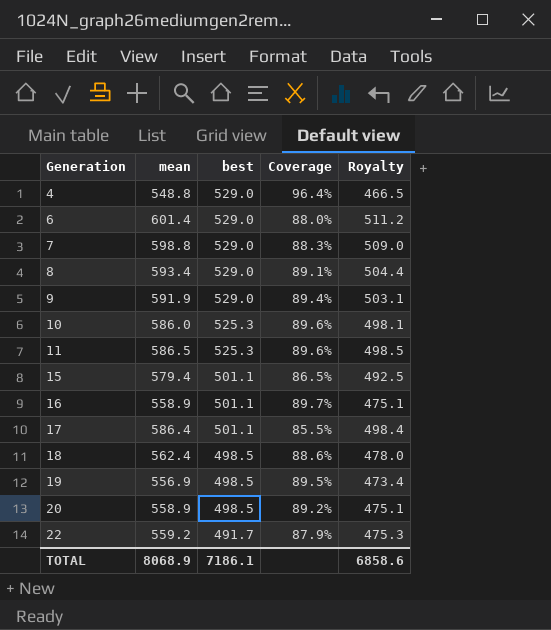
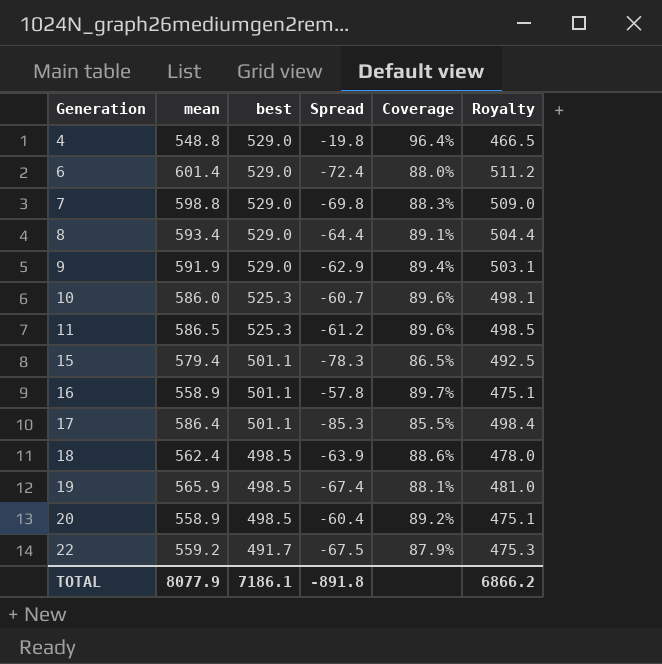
column Spread | formula: none -> [best] - [mean]
19 | mean: 556.9 -> 565.9
19 | Coverage: 89.5% -> 88.1%
19 | Royalty: 473.4 -> 481.0
TOTAL | mean: 8068.9 -> 8077.9
TOTAL | Royalty: 6858.6 -> 6866.2

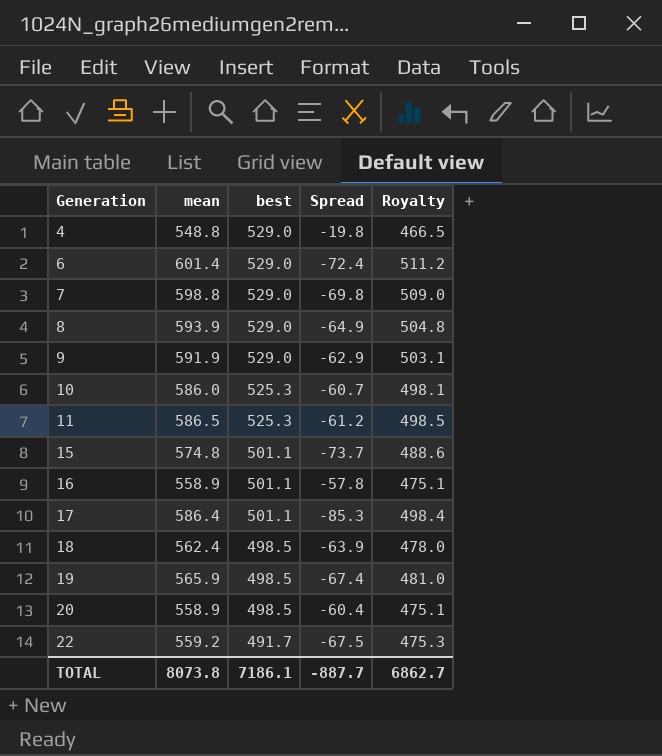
column Coverage | formula: [best] / [mean] -> none
8 | mean: 593.4 -> 593.9
8 | Spread: -64.4 -> -64.9
8 | Royalty: 504.4 -> 504.8
15 | mean: 579.4 -> 574.8
15 | Spread: -78.3 -> -73.7
15 | Royalty: 492.5 -> 488.6
TOTAL | mean: 8077.9 -> 8073.8
TOTAL | Spread: -891.8 -> -887.7
TOTAL | Royalty: 6866.2 -> 6862.7

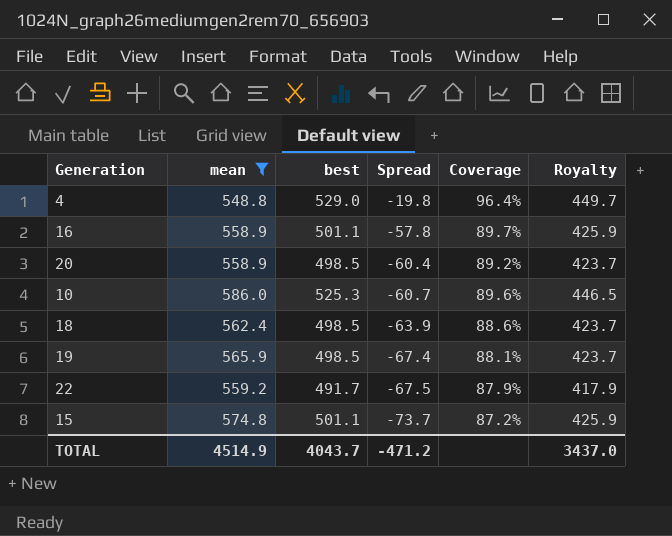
filter: none -> mean <= 586.0
row order: Generation ascending -> Spread descending
column Coverage | formula: none -> [best] / [mean]
column Royalty | formula: [mean] * 0.85 -> [best] * 0.85
TOTAL | mean: 8073.8 -> 4514.9
TOTAL | best: 7186.1 -> 4043.7
TOTAL | Spread: -887.7 -> -471.2
TOTAL | Royalty: 6862.7 -> 3437.0

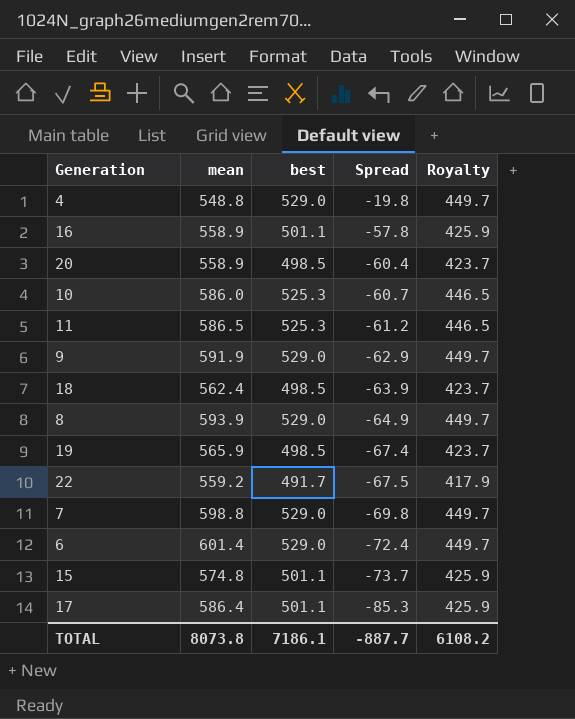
filter: mean <= 586.0 -> none
column Coverage | formula: [best] / [mean] -> none
TOTAL | mean: 4514.9 -> 8073.8
TOTAL | best: 4043.7 -> 7186.1
TOTAL | Spread: -471.2 -> -887.7
TOTAL | Royalty: 3437.0 -> 6108.2

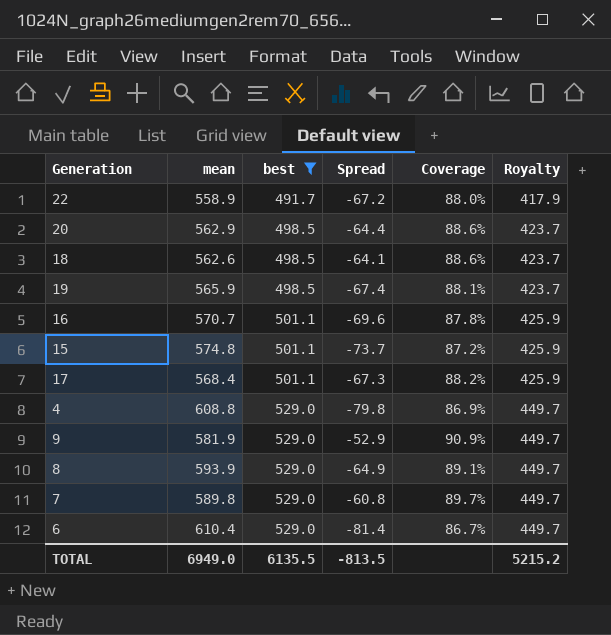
filter: none -> best != 525.3
row order: Spread descending -> best ascending
column Coverage | formula: none -> [best] / [mean]
22 | mean: 559.2 -> 558.9
22 | Spread: -67.5 -> -67.2
20 | mean: 558.9 -> 562.9
20 | Spread: -60.4 -> -64.4
18 | mean: 562.4 -> 562.6
18 | Spread: -63.9 -> -64.1
16 | mean: 558.9 -> 570.7
16 | Spread: -57.8 -> -69.6
17 | mean: 586.4 -> 568.4
17 | Spread: -85.3 -> -67.3
4 | mean: 548.8 -> 608.8
4 | Spread: -19.8 -> -79.8
9 | mean: 591.9 -> 581.9
9 | Spread: -62.9 -> -52.9
7 | mean: 598.8 -> 589.8
7 | Spread: -69.8 -> -60.8
6 | mean: 601.4 -> 610.4
6 | Spread: -72.4 -> -81.4
TOTAL | mean: 8073.8 -> 6949.0
TOTAL | best: 7186.1 -> 6135.5
TOTAL | Spread: -887.7 -> -813.5
TOTAL | Royalty: 6108.2 -> 5215.2

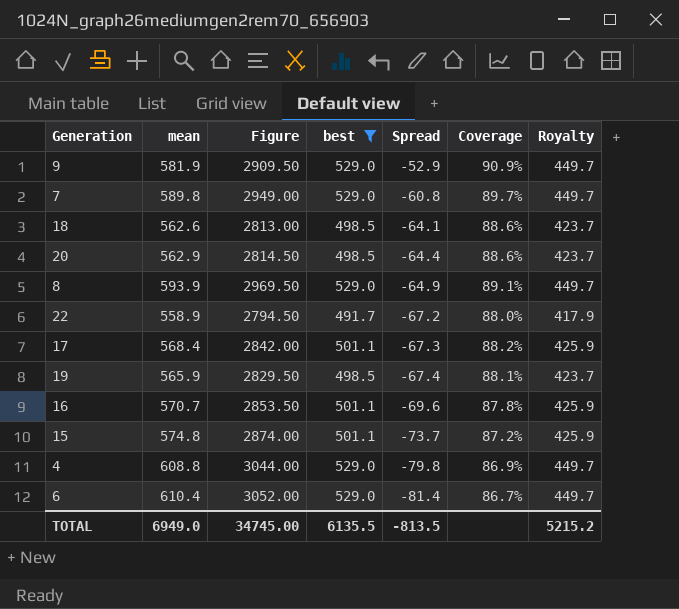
row order: best ascending -> Spread descending
column Figure | formula: none -> [mean] * 5

